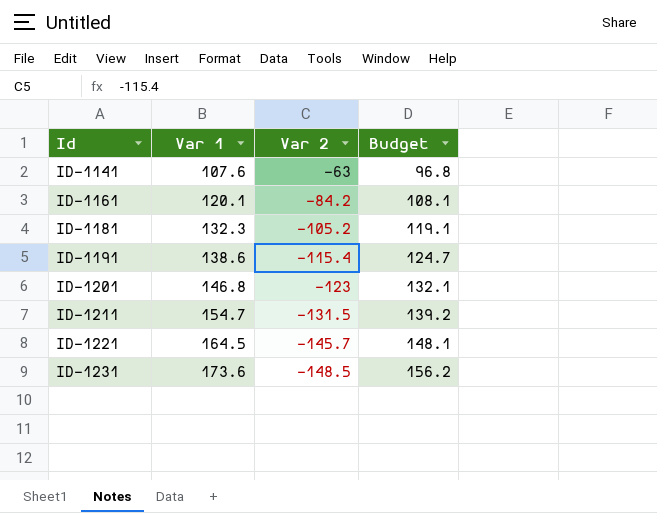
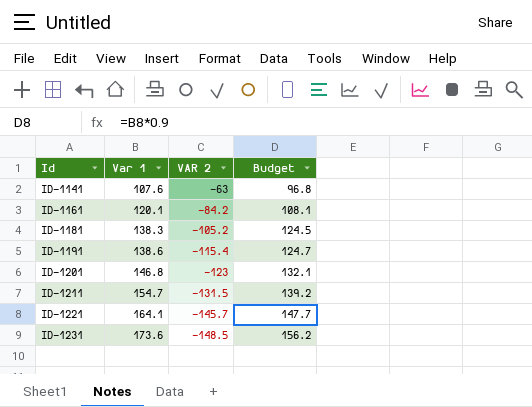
column name: Var 2 -> VAR 2
ID-1181 | Var 1: 132.3 -> 138.3
ID-1181 | Budget: 119.1 -> 124.5
ID-1221 | Var 1: 164.5 -> 164.1
ID-1221 | Budget: 148.1 -> 147.7

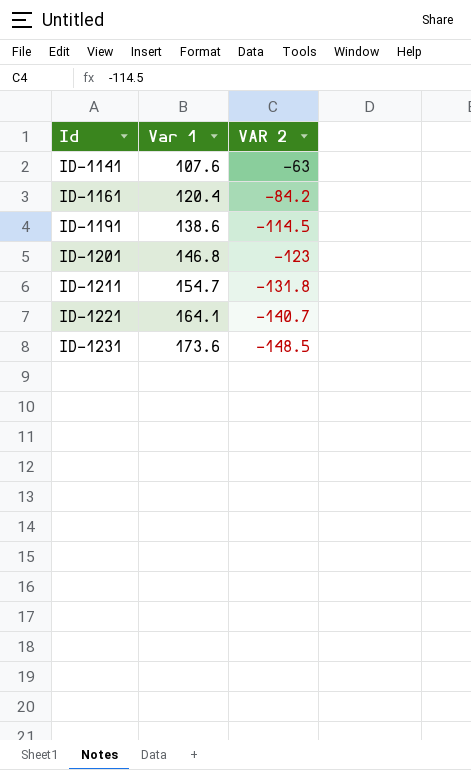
column Budget | formula: [Var 1] * 0.9 -> none
row ID-1181: 138.3 | -105.2 | 124.5 -> none
ID-1161 | Var 1: 120.1 -> 120.4
ID-1191 | VAR 2: -115.4 -> -114.5
ID-1211 | VAR 2: -131.5 -> -131.8
ID-1221 | VAR 2: -145.7 -> -140.7

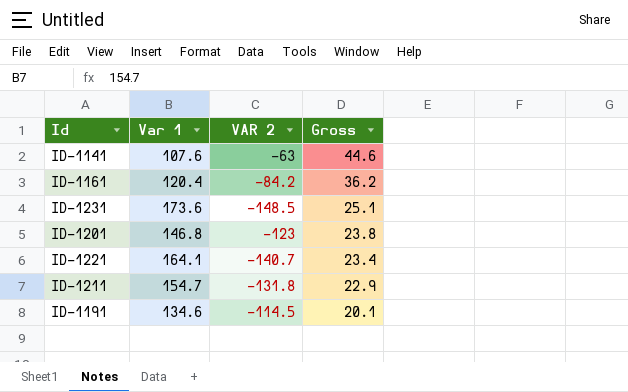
row order: Id ascending -> Gross descending
column Gross | formula: none -> [Var 1] + [VAR 2]
ID-1191 | Var 1: 138.6 -> 134.6

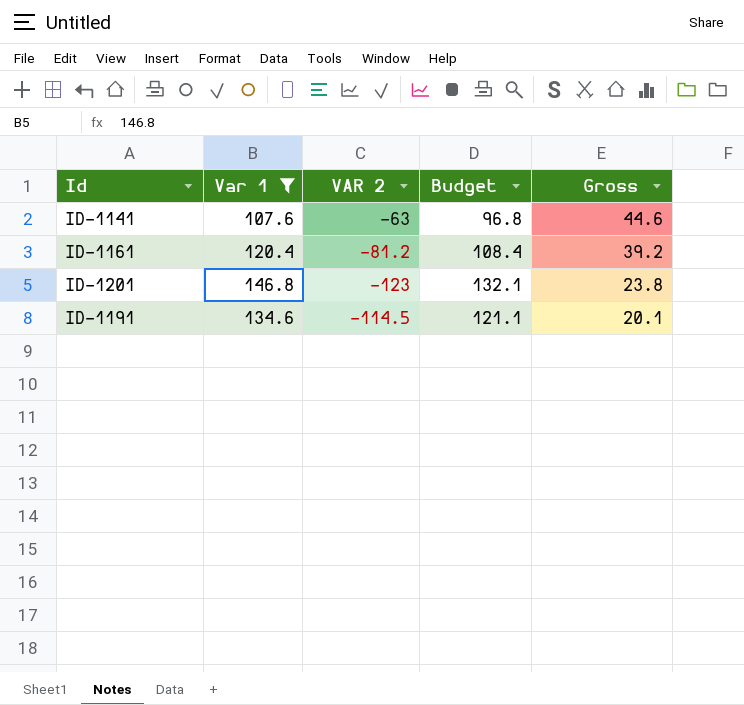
filter: none -> Var 1 <= 146.8
column Budget | formula: none -> [Var 1] * 0.9
ID-1161 | VAR 2: -84.2 -> -81.2
ID-1161 | Gross: 36.2 -> 39.2

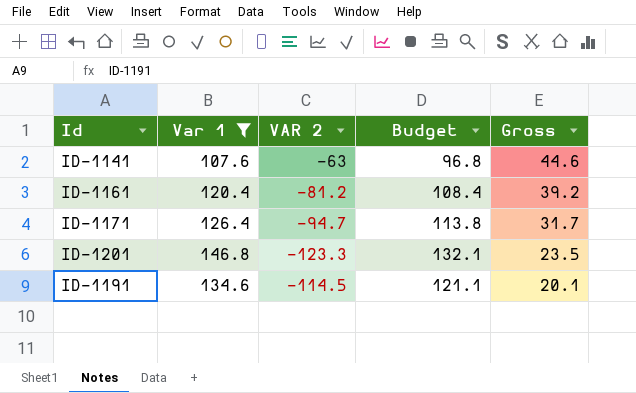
row ID-1171: none -> 126.4 | -94.7 | 113.8 | 31.7
ID-1201 | VAR 2: -123 -> -123.3
ID-1201 | Gross: 23.8 -> 23.5

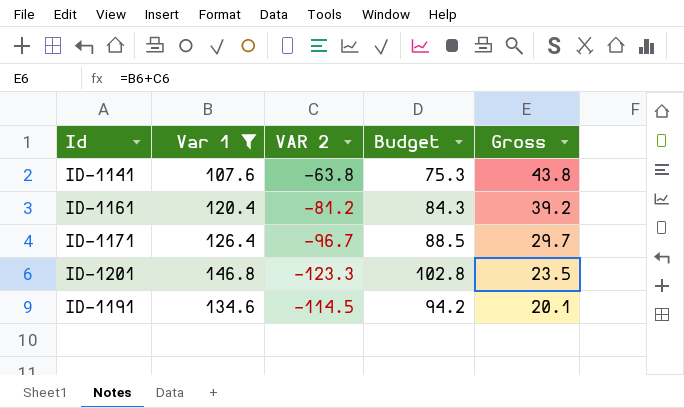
column Budget | formula: [Var 1] * 0.9 -> [Var 1] * 0.7
ID-1141 | VAR 2: -63 -> -63.8
ID-1141 | Gross: 44.6 -> 43.8
ID-1171 | VAR 2: -94.7 -> -96.7
ID-1171 | Gross: 31.7 -> 29.7

